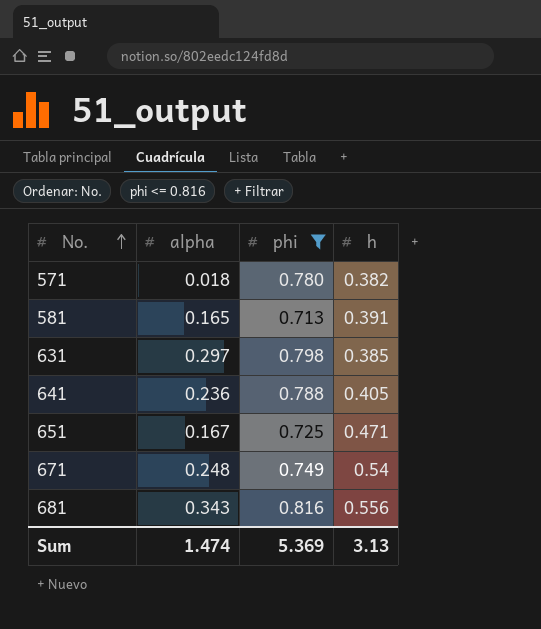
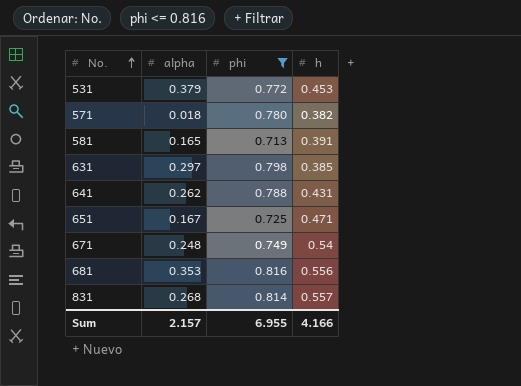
row 531: none -> 0.379 | 0.772 | 0.453
641 | alpha: 0.236 -> 0.262
641 | h: 0.405 -> 0.431
681 | alpha: 0.343 -> 0.353
row 831: none -> 0.268 | 0.814 | 0.557
Sum | alpha: 1.474 -> 2.157
Sum | phi: 5.369 -> 6.955
Sum | h: 3.13 -> 4.166

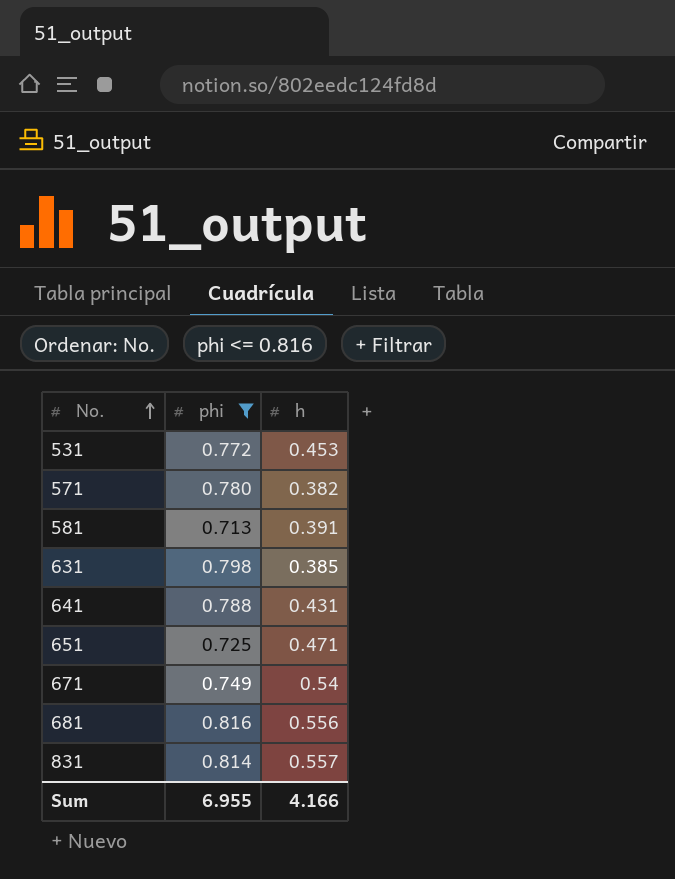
column alpha | position: 2 -> none

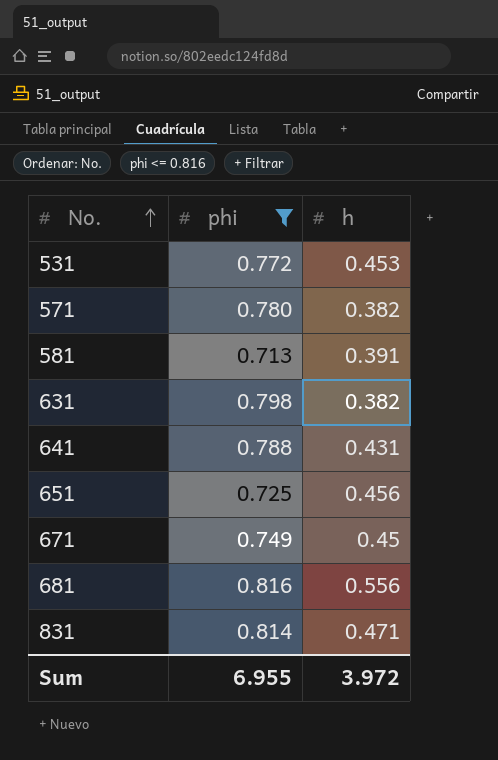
631 | h: 0.385 -> 0.382
651 | h: 0.471 -> 0.456
671 | h: 0.54 -> 0.45
831 | h: 0.557 -> 0.471
Sum | h: 4.166 -> 3.972

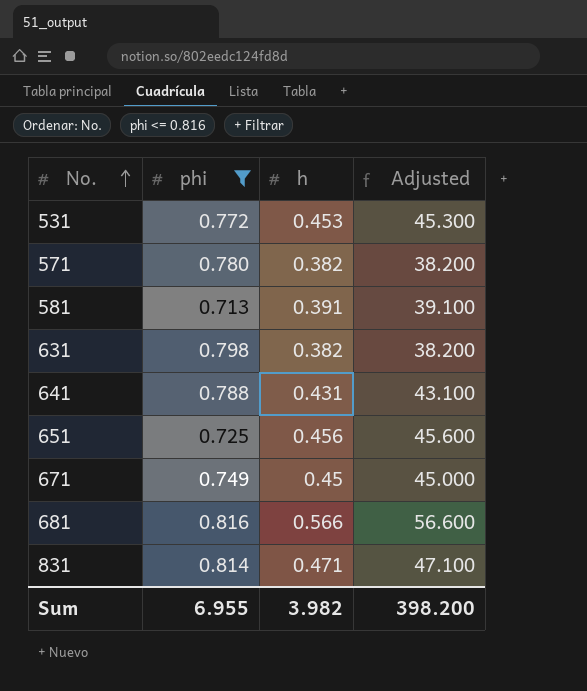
column Adjusted | formula: none -> [h] * 100
681 | h: 0.556 -> 0.566
Sum | h: 3.972 -> 3.982

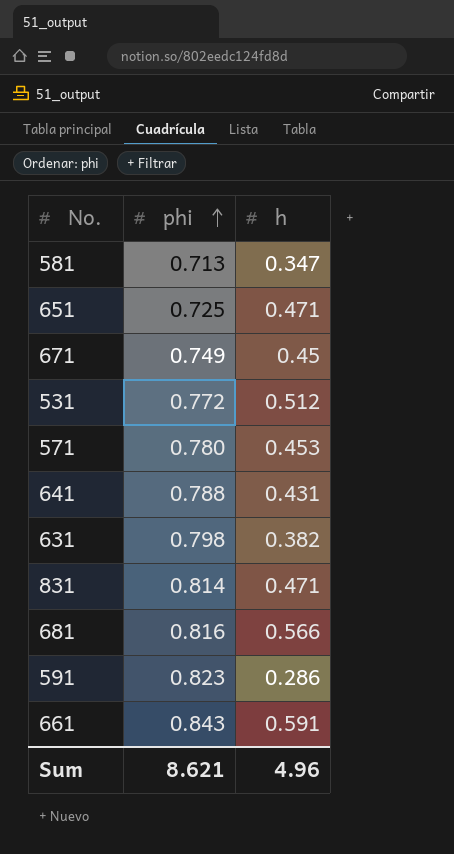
filter: phi <= 0.816 -> none
row order: No. ascending -> phi ascending
column Adjusted | formula: [h] * 100 -> none
581 | h: 0.391 -> 0.347
651 | h: 0.456 -> 0.471
531 | h: 0.453 -> 0.512
571 | h: 0.382 -> 0.453
Sum | phi: 6.955 -> 8.621
Sum | h: 3.982 -> 4.96

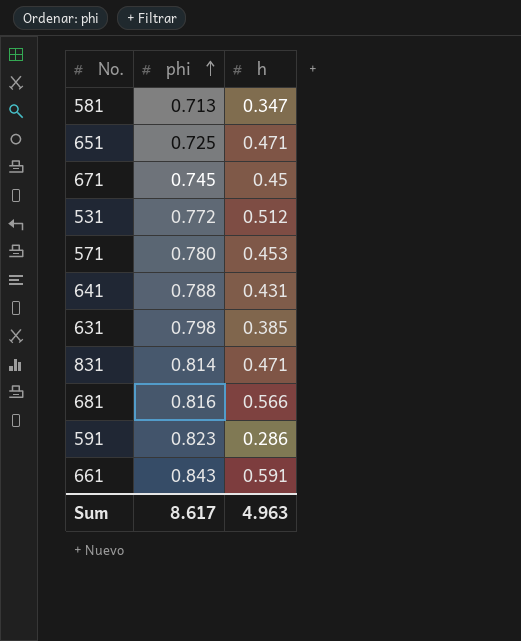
671 | phi: 0.749 -> 0.745
631 | h: 0.382 -> 0.385
Sum | phi: 8.621 -> 8.617
Sum | h: 4.96 -> 4.963

